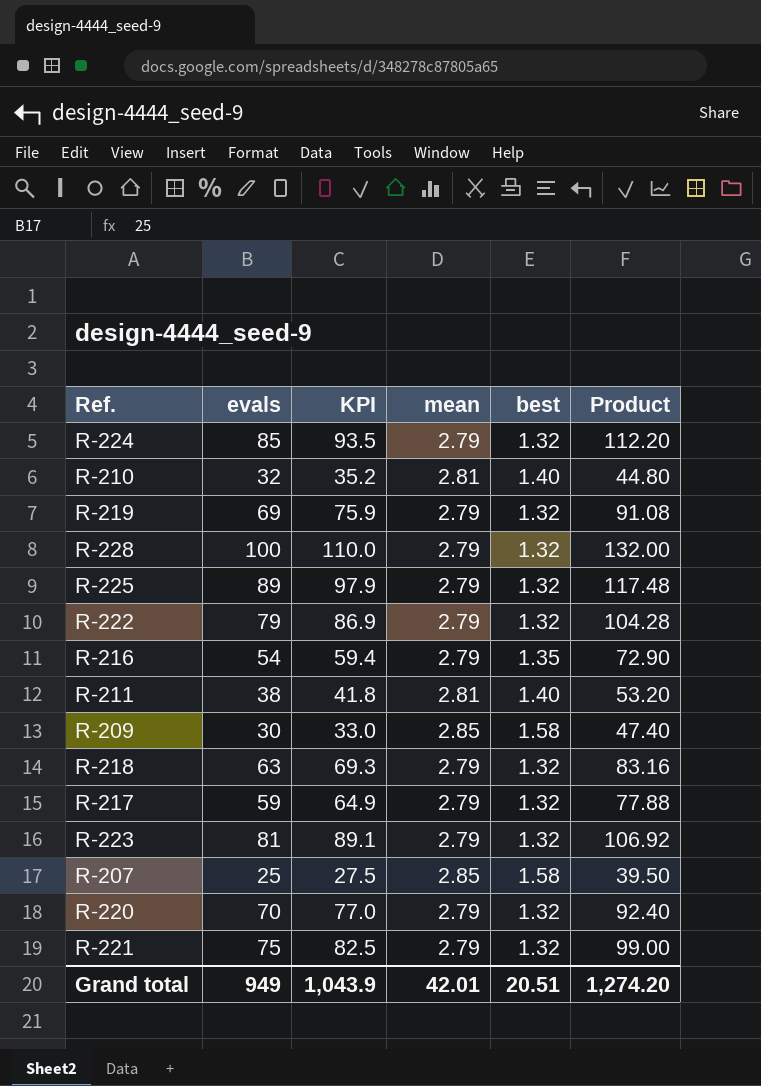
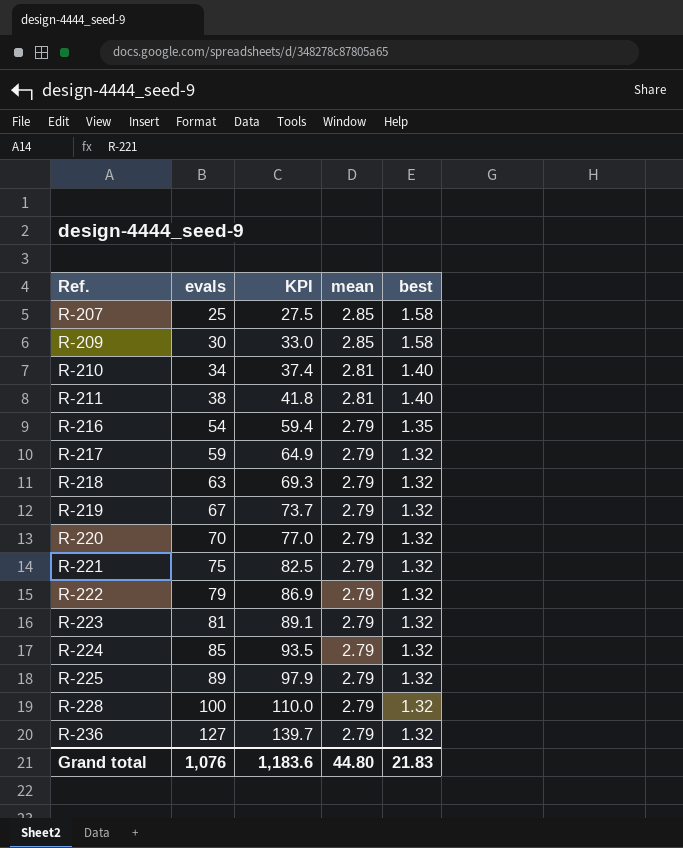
row order: none -> Ref. ascending
column Product | formula: [evals] * [best] -> none
R-210 | evals: 32 -> 34
R-210 | KPI: 35.2 -> 37.4
R-219 | evals: 69 -> 67
R-219 | KPI: 75.9 -> 73.7
row R-236: none -> 127 | 139.7 | 2.79 | 1.32
Grand total | evals: 949 -> 1,076
Grand total | KPI: 1,043.9 -> 1,183.6
Grand total | mean: 42.01 -> 44.80
Grand total | best: 20.51 -> 21.83

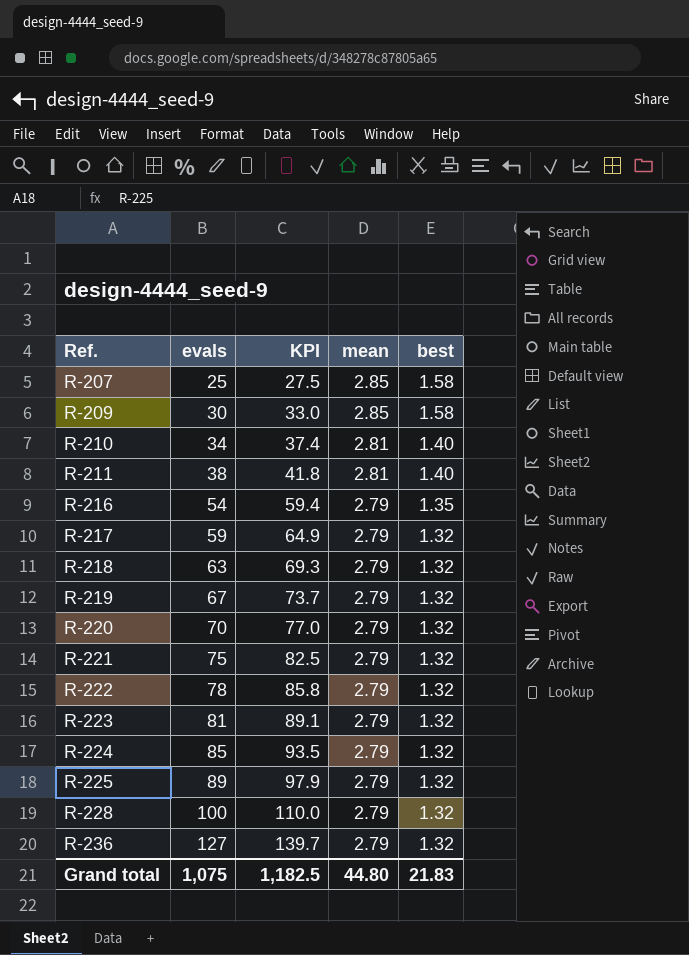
R-222 | evals: 79 -> 78
R-222 | KPI: 86.9 -> 85.8
Grand total | evals: 1,076 -> 1,075
Grand total | KPI: 1,183.6 -> 1,182.5

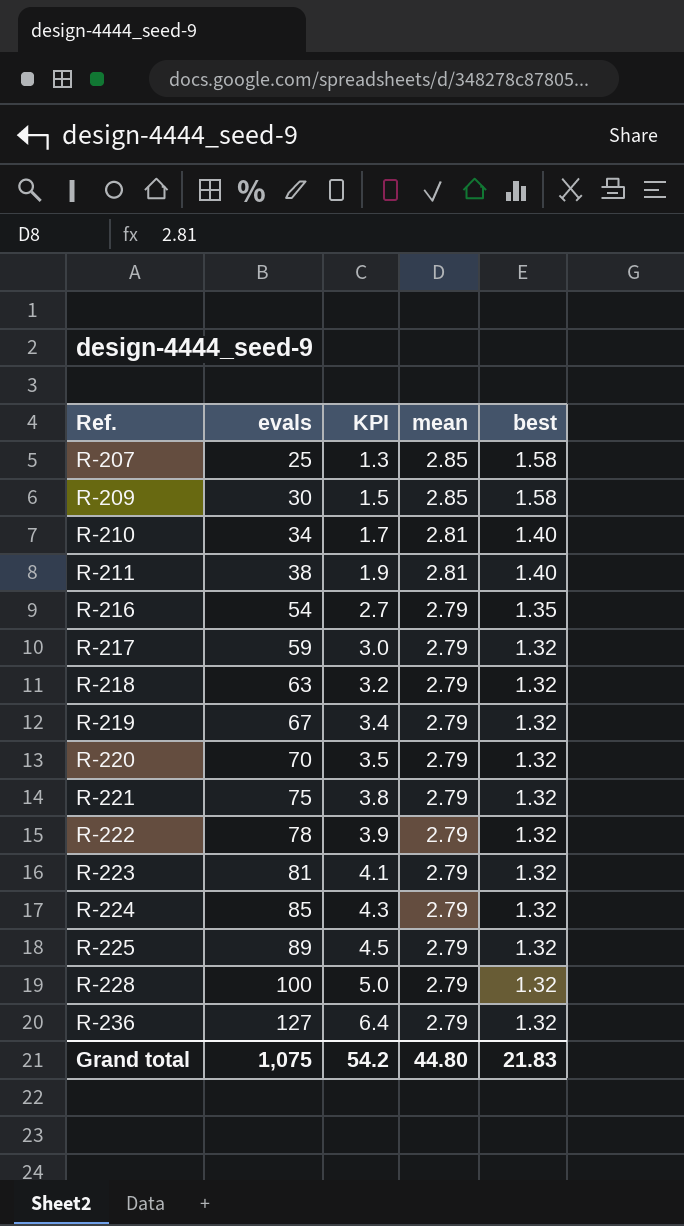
column KPI | formula: [evals] * 1.1 -> [evals] * 0.05
Grand total | KPI: 1,182.5 -> 54.2

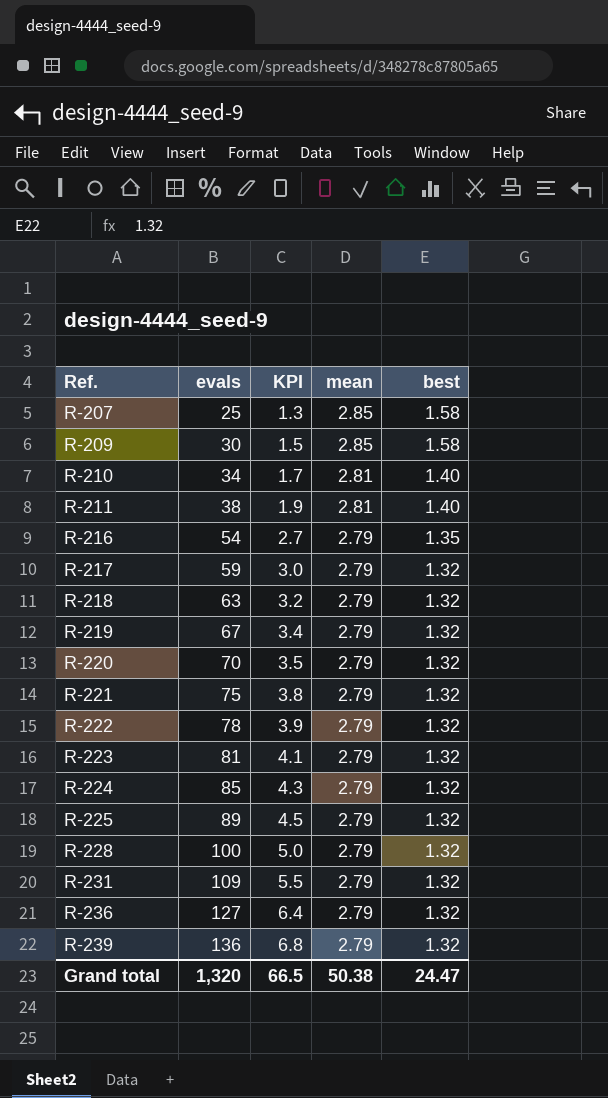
row R-231: none -> 109 | 5.5 | 2.79 | 1.32
row R-239: none -> 136 | 6.8 | 2.79 | 1.32
Grand total | evals: 1,075 -> 1,320
Grand total | KPI: 54.2 -> 66.5
Grand total | mean: 44.80 -> 50.38
Grand total | best: 21.83 -> 24.47

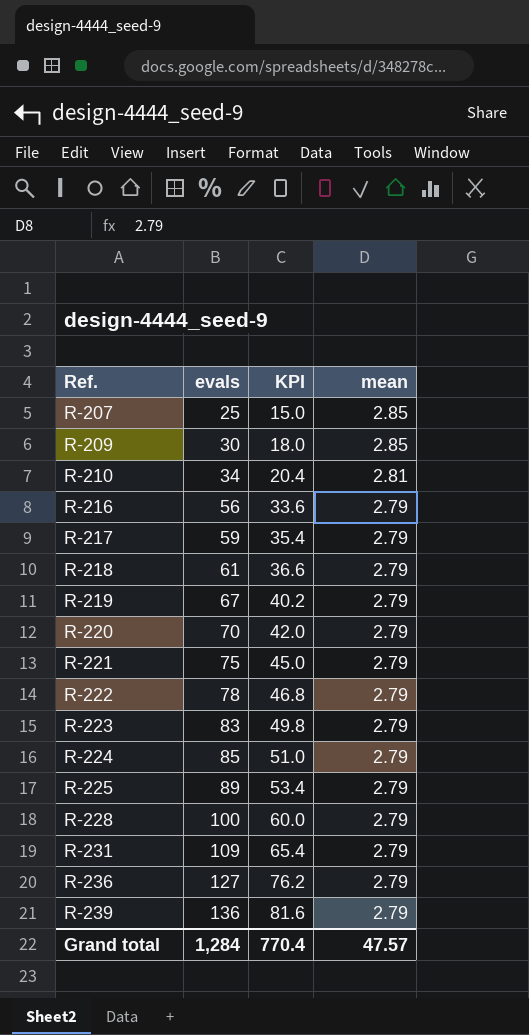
column best | position: 5 -> none
column KPI | formula: [evals] * 0.05 -> [evals] * 0.6
row R-211: 38 | 1.9 | 2.81 | 1.40 -> none
R-216 | evals: 54 -> 56
R-218 | evals: 63 -> 61
R-223 | evals: 81 -> 83
Grand total | evals: 1,320 -> 1,284
Grand total | KPI: 66.5 -> 770.4
Grand total | mean: 50.38 -> 47.57

